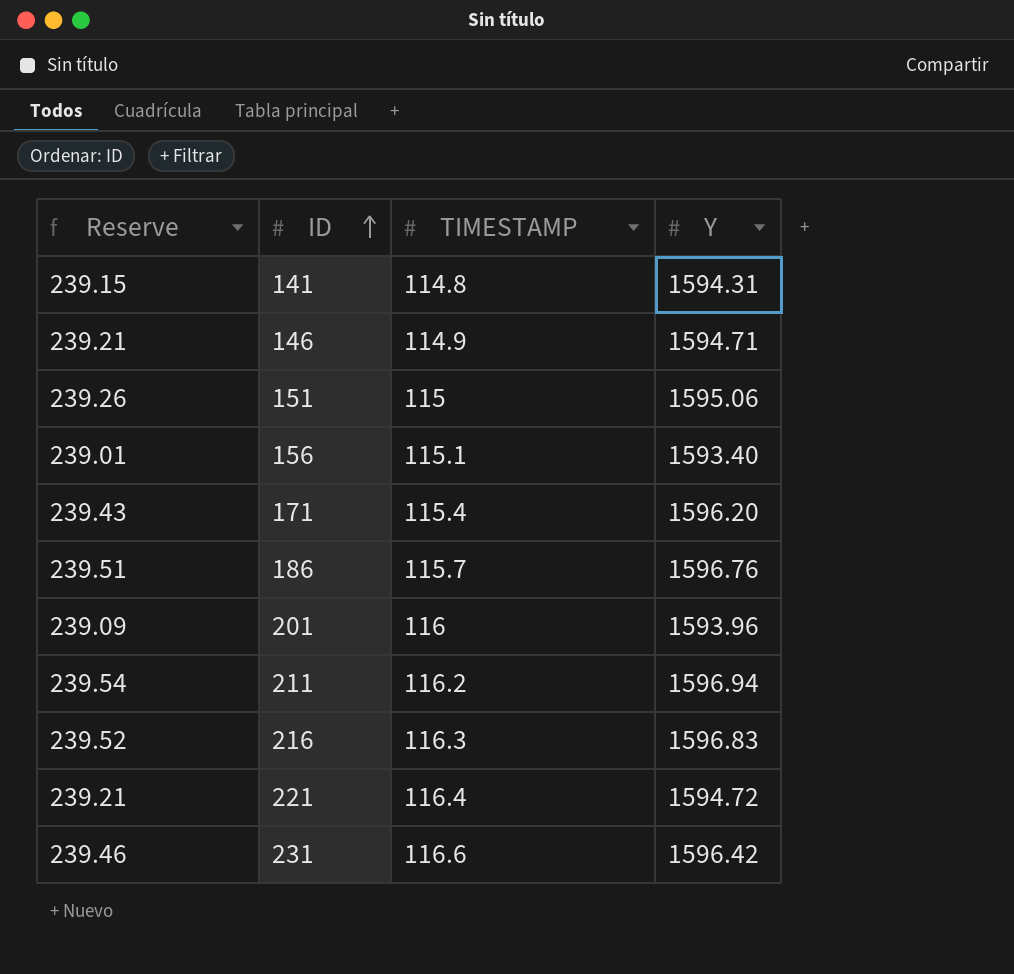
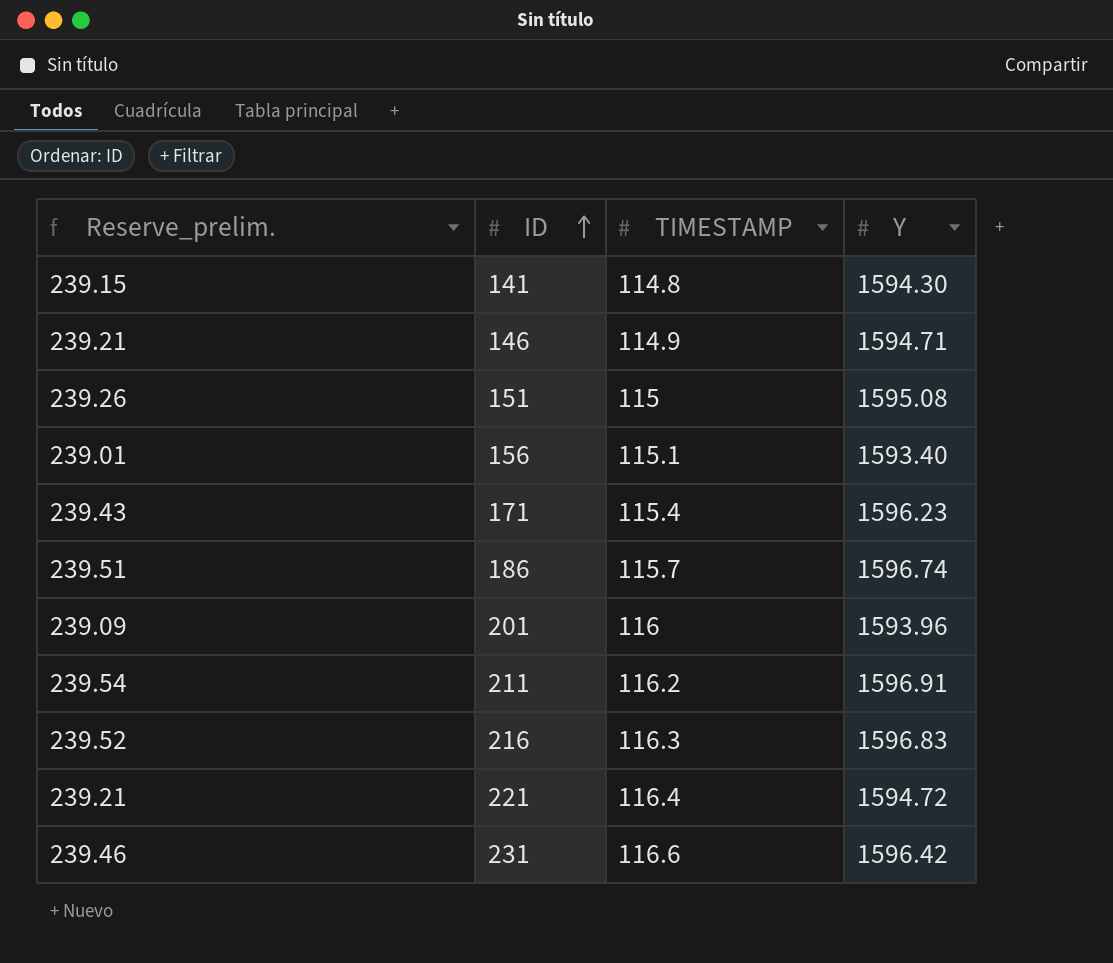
column name: Reserve -> Reserve_prelim.
141 | Y: 1594.31 -> 1594.30
151 | Y: 1595.06 -> 1595.08
171 | Y: 1596.20 -> 1596.23
186 | Y: 1596.76 -> 1596.74
211 | Y: 1596.94 -> 1596.91

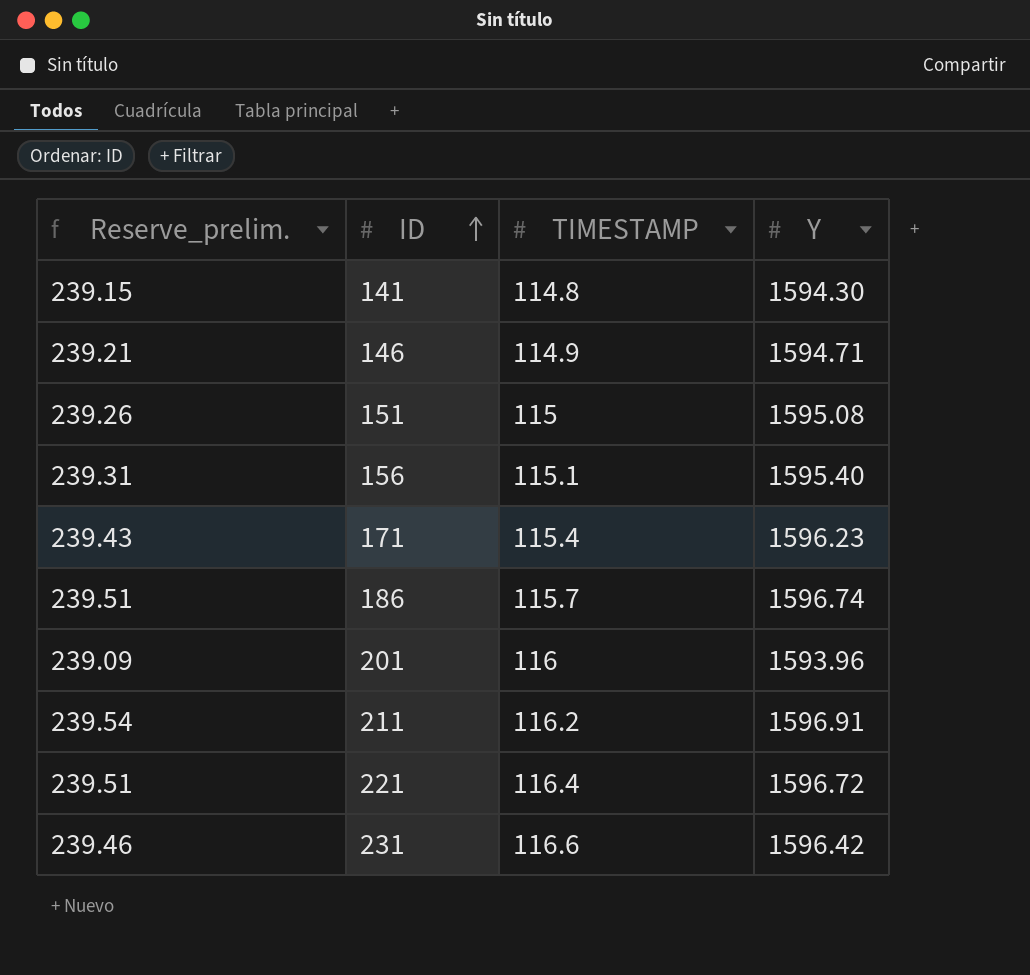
row 216: 239.52 | 116.3 | 1596.83 -> none
156 | Reserve_prelim.: 239.01 -> 239.31
156 | Y: 1593.40 -> 1595.40
221 | Reserve_prelim.: 239.21 -> 239.51
221 | Y: 1594.72 -> 1596.72

